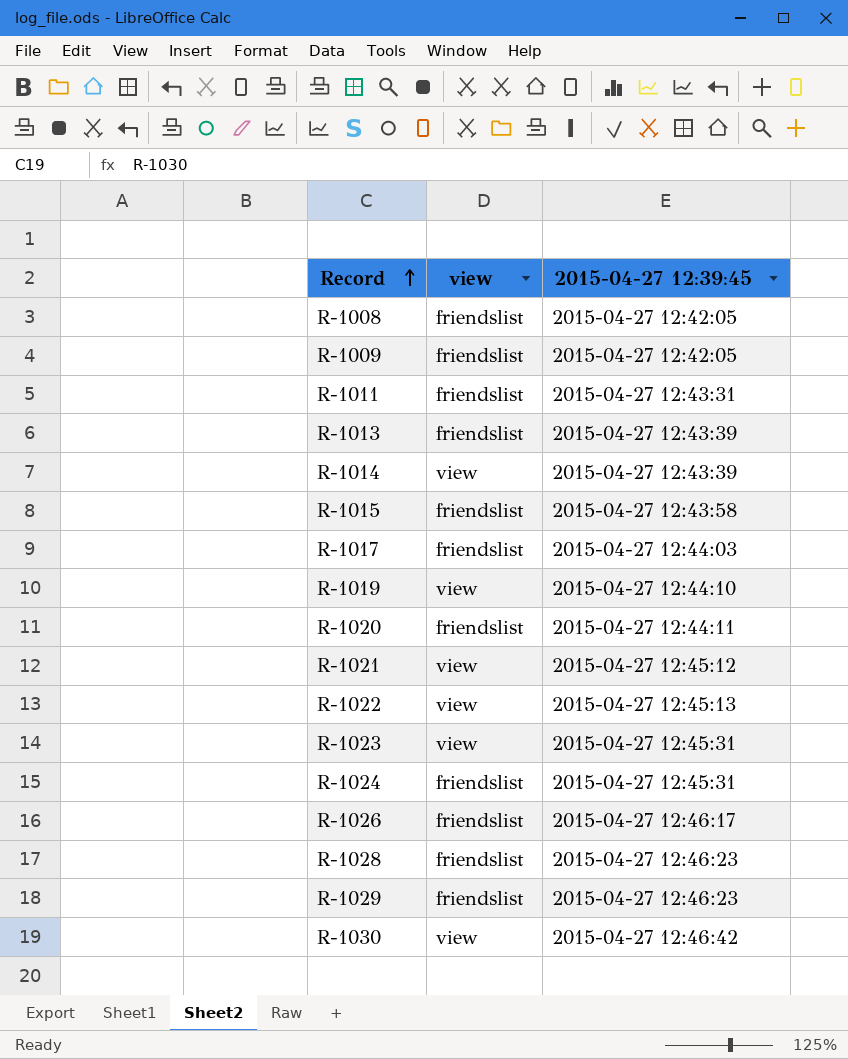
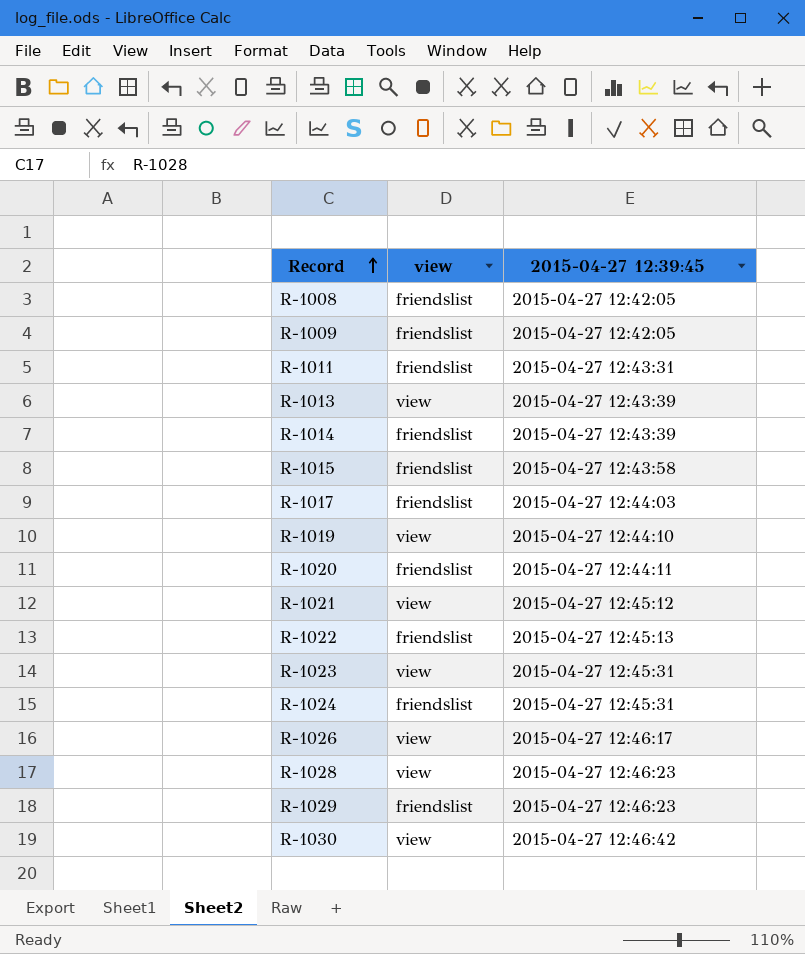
R-1013 | view: friendslist -> view
R-1014 | view: view -> friendslist
R-1022 | view: view -> friendslist
R-1026 | view: friendslist -> view
R-1028 | view: friendslist -> view

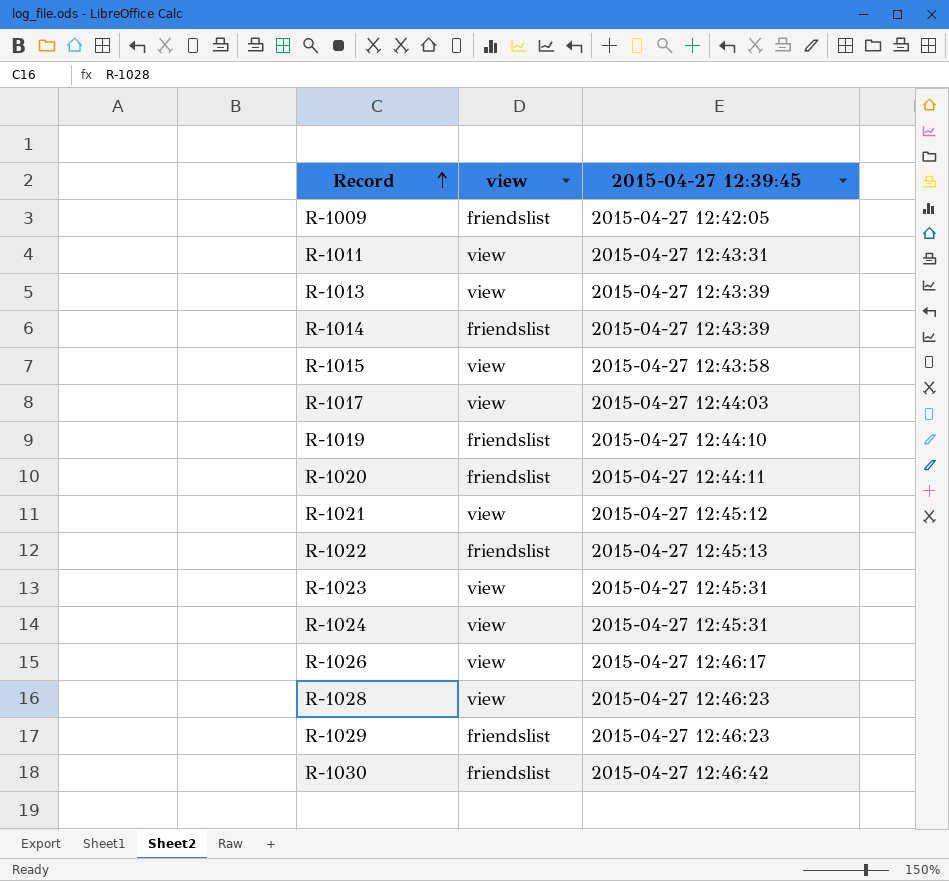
row R-1008: friendslist | 2015-04-27 12:42:05 -> none
R-1011 | view: friendslist -> view
R-1015 | view: friendslist -> view
R-1017 | view: friendslist -> view
R-1019 | view: view -> friendslist
R-1024 | view: friendslist -> view
R-1030 | view: view -> friendslist

